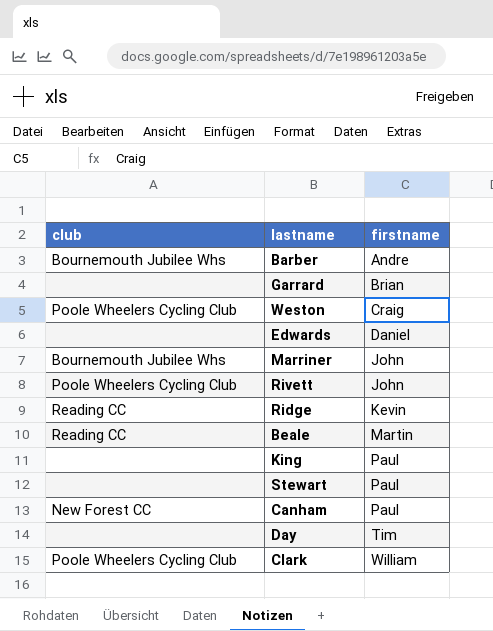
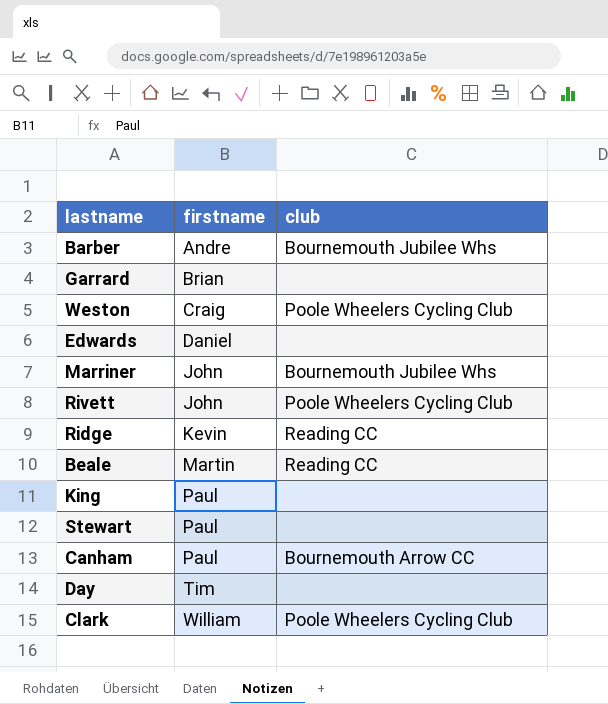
column club | position: 1 -> 3
Canham | club: New Forest CC -> Bournemouth Arrow CC

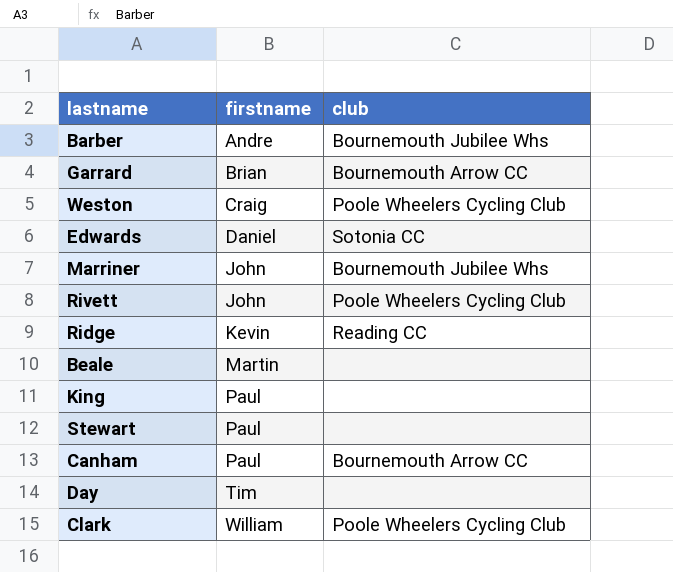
Garrard | club: none -> Bournemouth Arrow CC
Edwards | club: none -> Sotonia CC
Beale | club: Reading CC -> none

